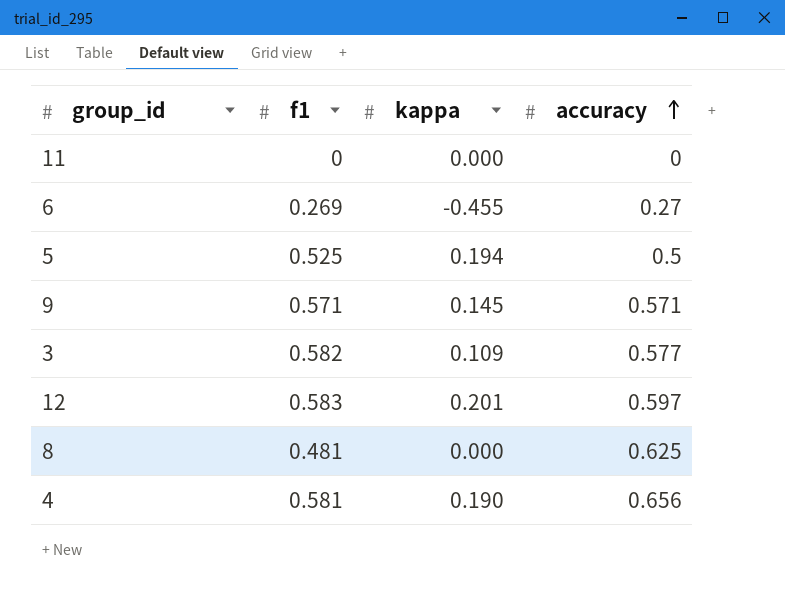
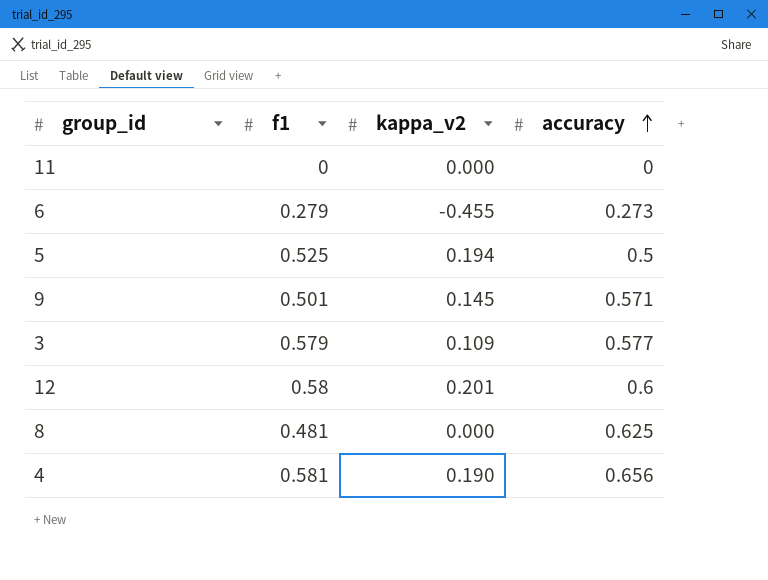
column name: kappa -> kappa_v2
6 | f1: 0.269 -> 0.279
6 | accuracy: 0.27 -> 0.273
9 | f1: 0.571 -> 0.501
3 | f1: 0.582 -> 0.579
12 | f1: 0.583 -> 0.58
12 | accuracy: 0.597 -> 0.6

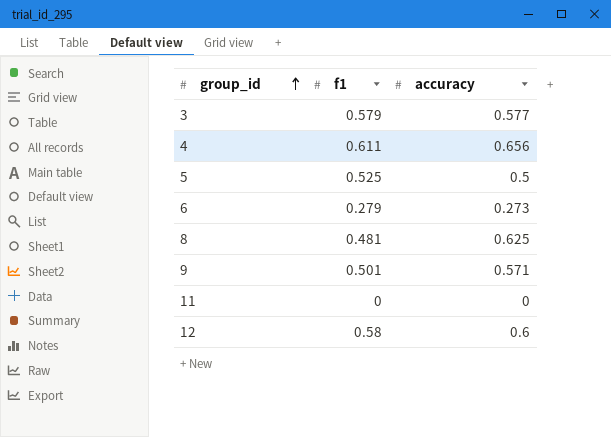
row order: accuracy ascending -> group_id ascending
column kappa_v2 | position: 3 -> none
4 | f1: 0.581 -> 0.611

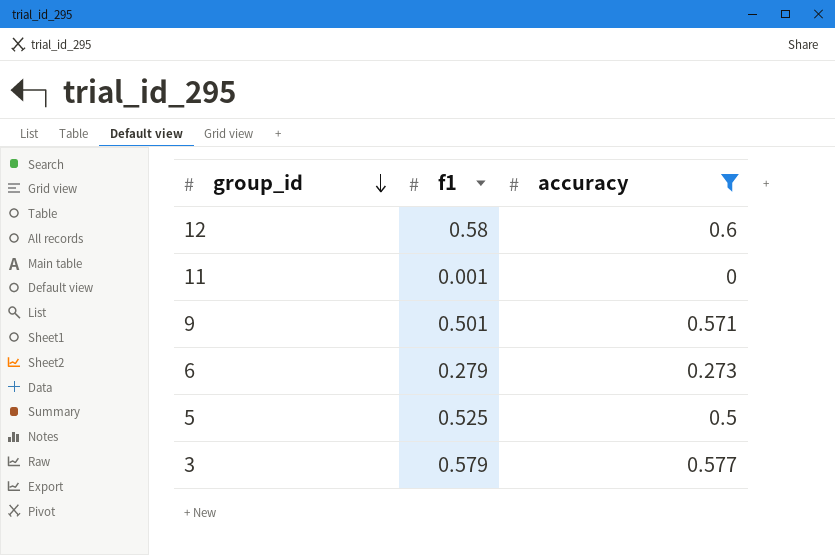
filter: none -> accuracy <= 0.6
row order: group_id ascending -> group_id descending
11 | f1: 0 -> 0.001

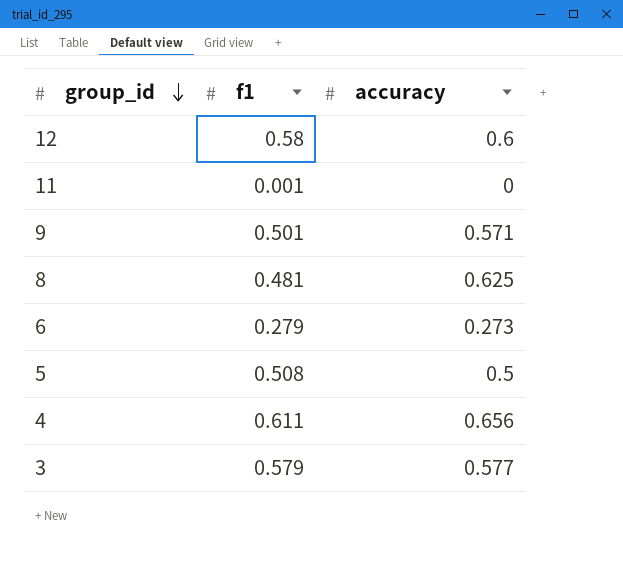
filter: accuracy <= 0.6 -> none
5 | f1: 0.525 -> 0.508

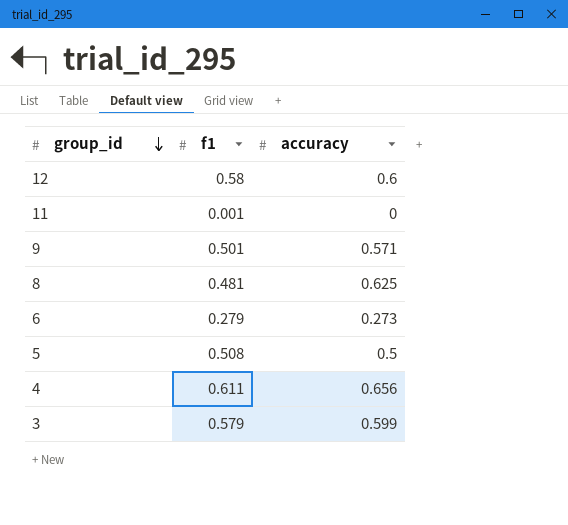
3 | accuracy: 0.577 -> 0.599

